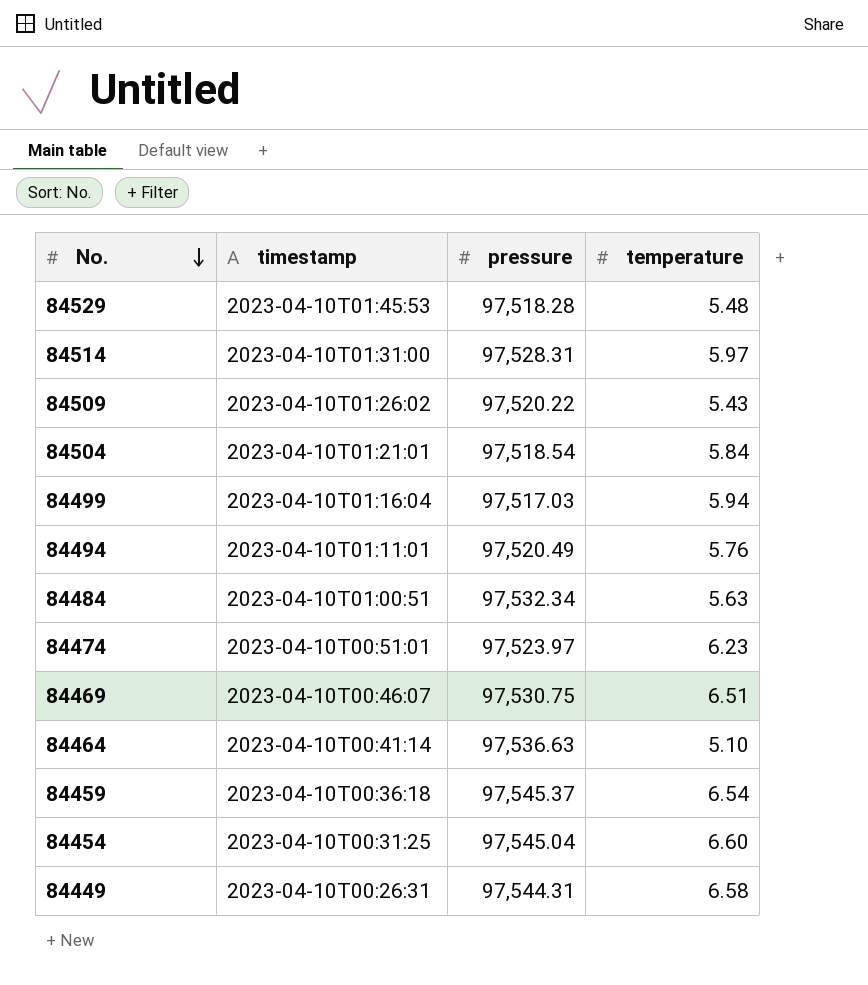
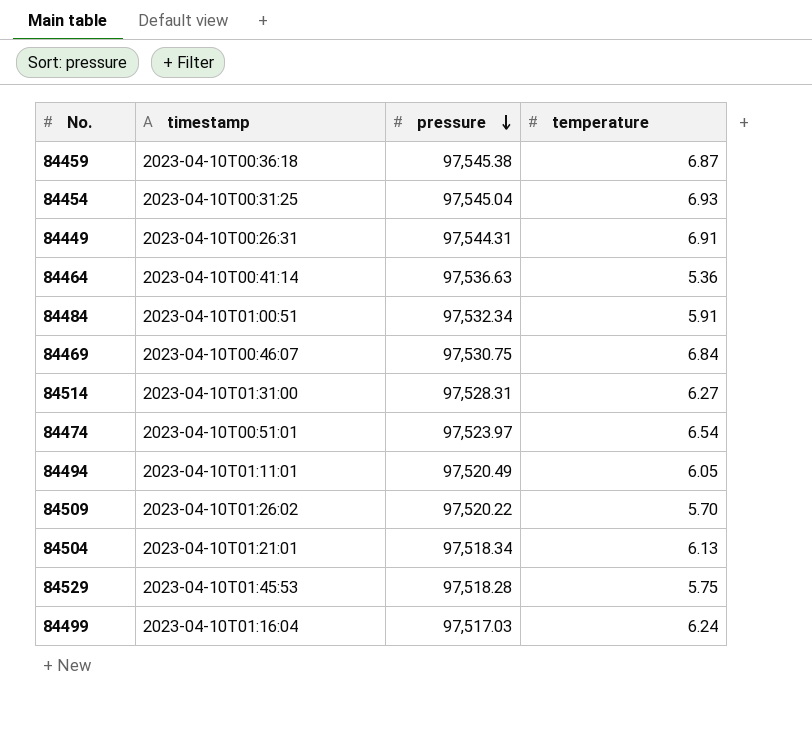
row order: No. descending -> pressure descending
84459 | pressure: 97,545.37 -> 97,545.38
84459 | temperature: 6.54 -> 6.87
84454 | temperature: 6.60 -> 6.93
84449 | temperature: 6.58 -> 6.91
84464 | temperature: 5.10 -> 5.36
84484 | temperature: 5.63 -> 5.91
84469 | temperature: 6.51 -> 6.84
84514 | temperature: 5.97 -> 6.27
84474 | temperature: 6.23 -> 6.54
84494 | temperature: 5.76 -> 6.05
84509 | temperature: 5.43 -> 5.70
84504 | pressure: 97,518.54 -> 97,518.34
84504 | temperature: 5.84 -> 6.13
84529 | temperature: 5.48 -> 5.75
84499 | temperature: 5.94 -> 6.24

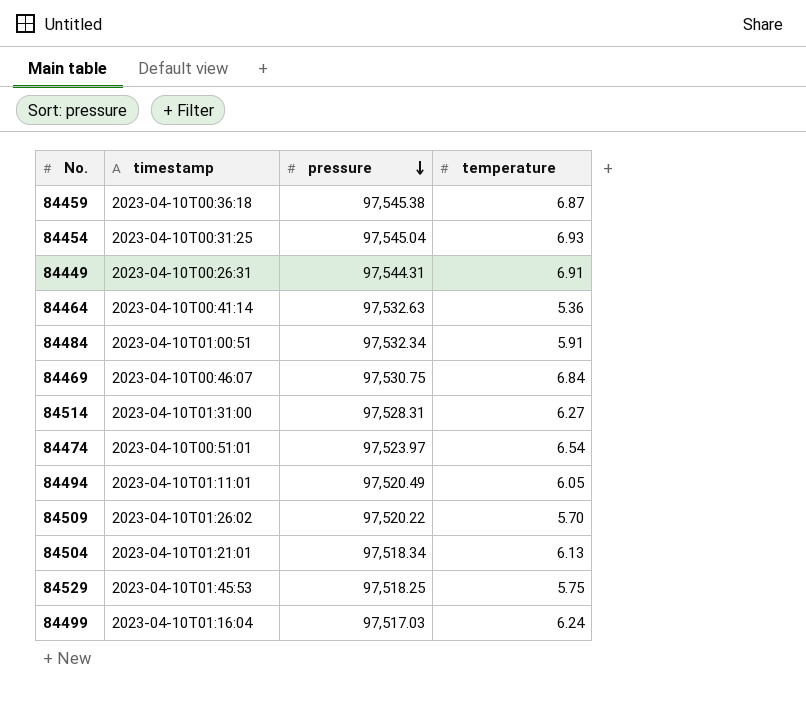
84464 | pressure: 97,536.63 -> 97,532.63
84529 | pressure: 97,518.28 -> 97,518.25

